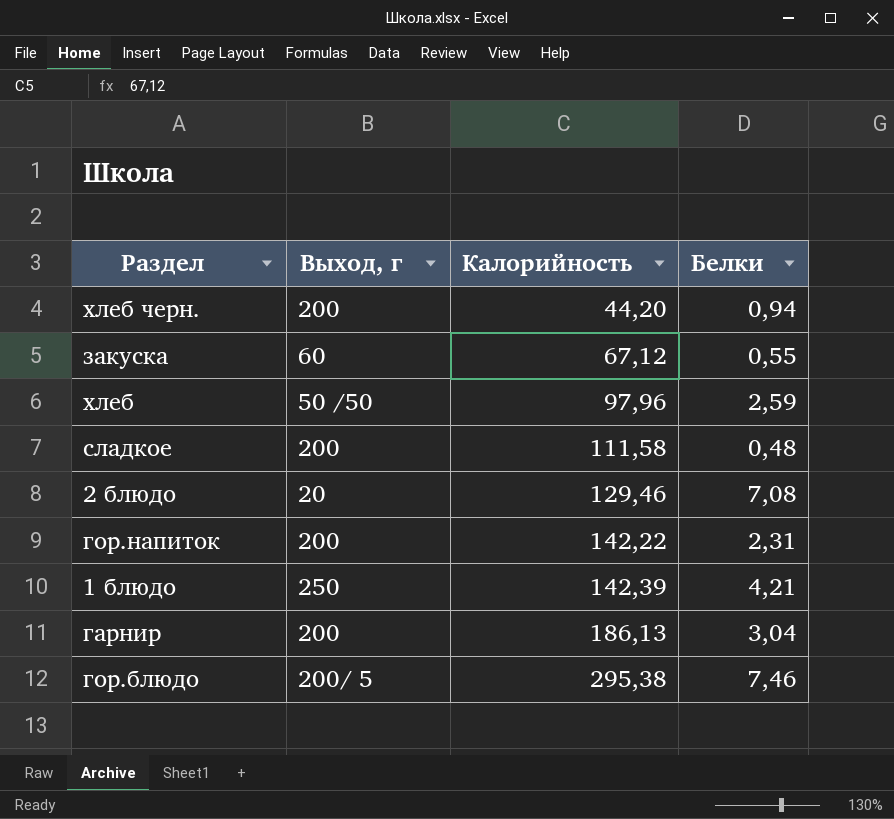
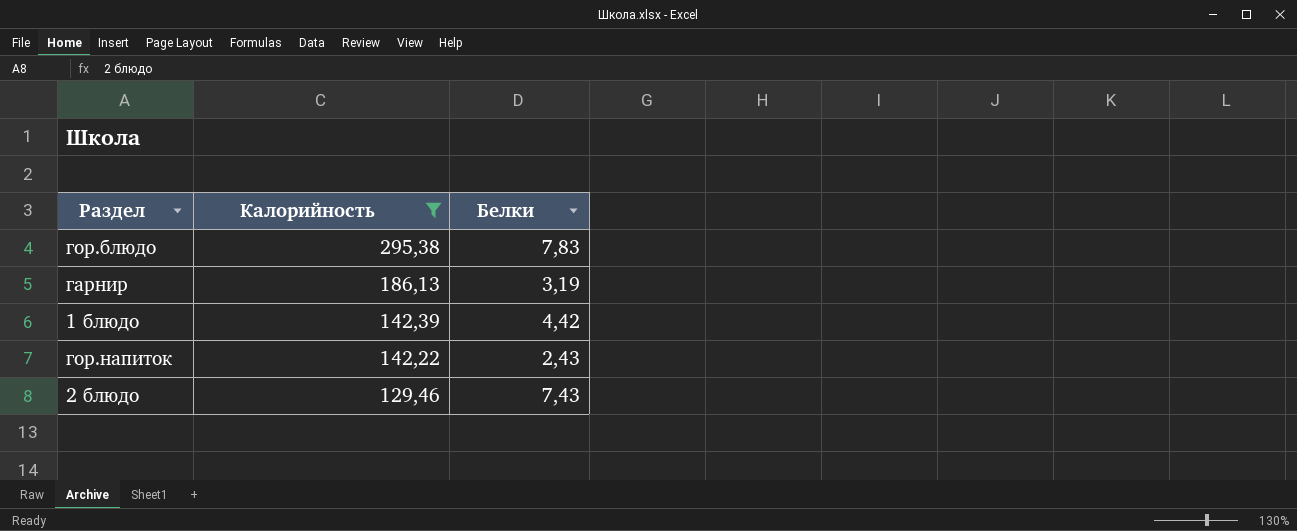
filter: none -> Калорийность >= 129,46
row order: Калорийность ascending -> Калорийность descending
column Выход, г | position: 2 -> none
гор.блюдо | Белки: 7,46 -> 7,83
гарнир | Белки: 3,04 -> 3,19
1 блюдо | Белки: 4,21 -> 4,42
гор.напиток | Белки: 2,31 -> 2,43
2 блюдо | Белки: 7,08 -> 7,43

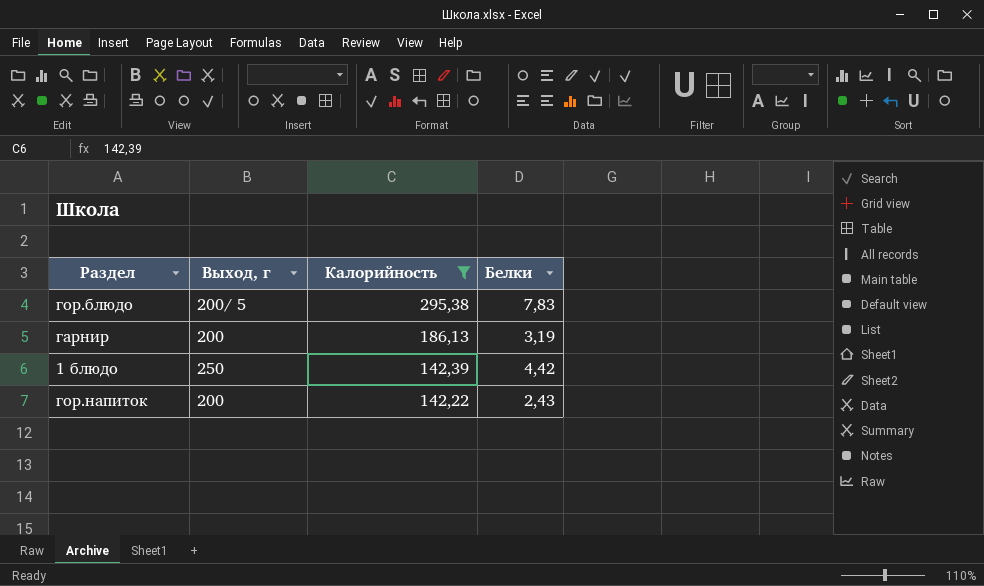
column Выход, г | position: none -> 2
row 2 блюдо: 129,46 | 7,43 -> none

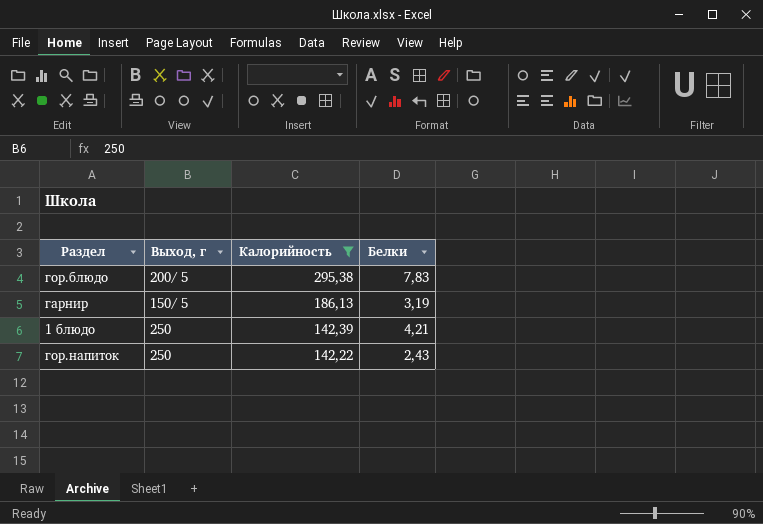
гарнир | Выход, г: 200 -> 150/ 5
1 блюдо | Белки: 4,42 -> 4,21
гор.напиток | Выход, г: 200 -> 250

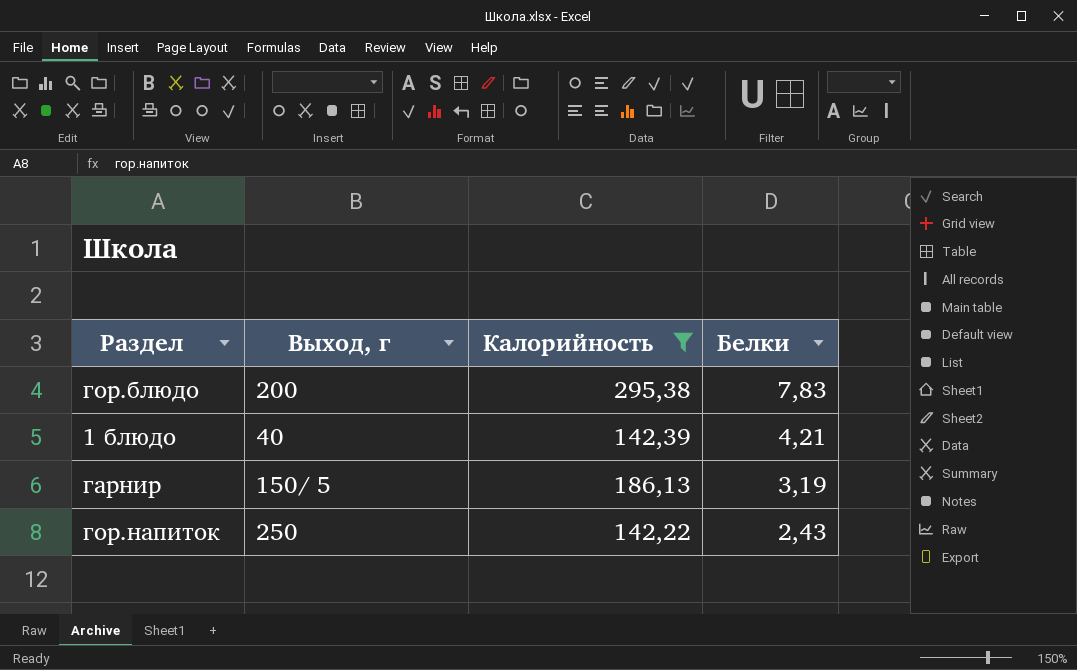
row order: Калорийность descending -> Белки descending
гор.блюдо | Выход, г: 200/ 5 -> 200
1 блюдо | Выход, г: 250 -> 40

